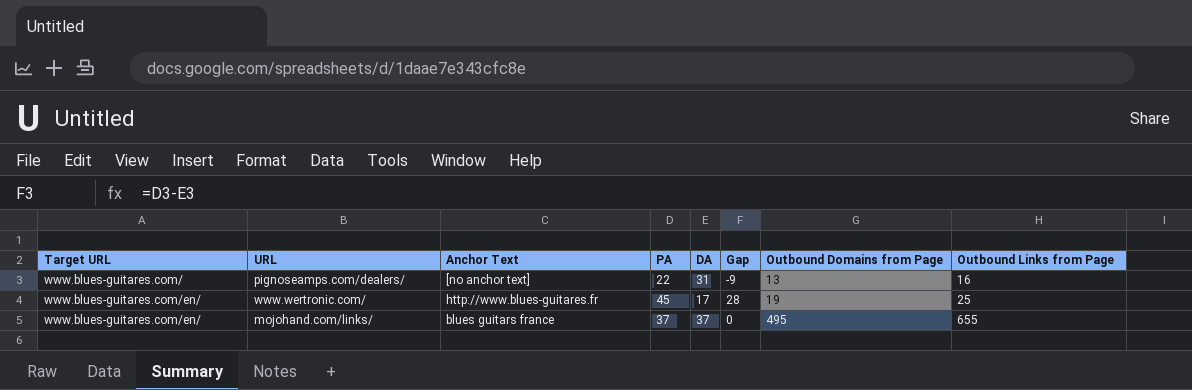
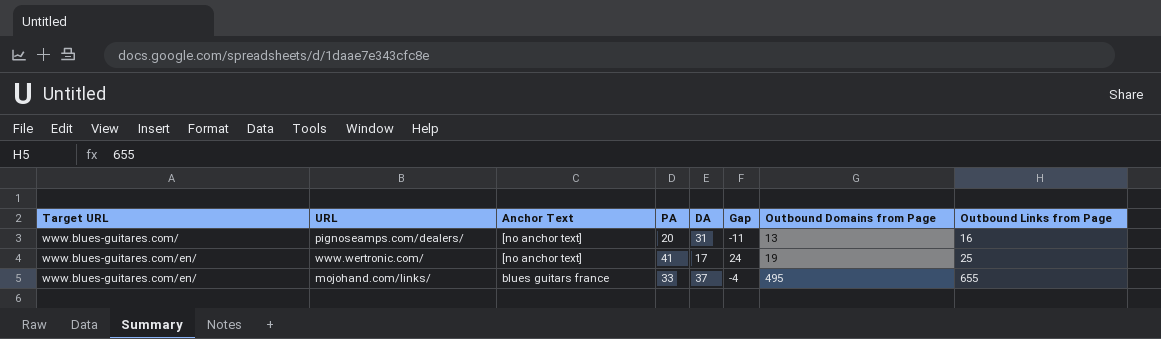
pignoseamps.com/dealers/ | PA: 22 -> 20
pignoseamps.com/dealers/ | Gap: -9 -> -11
www.wertronic.com/ | Anchor Text: http://www.blues-guitares.fr -> [no anchor text]
www.wertronic.com/ | PA: 45 -> 41
www.wertronic.com/ | Gap: 28 -> 24
mojohand.com/links/ | PA: 37 -> 33
mojohand.com/links/ | Gap: 0 -> -4

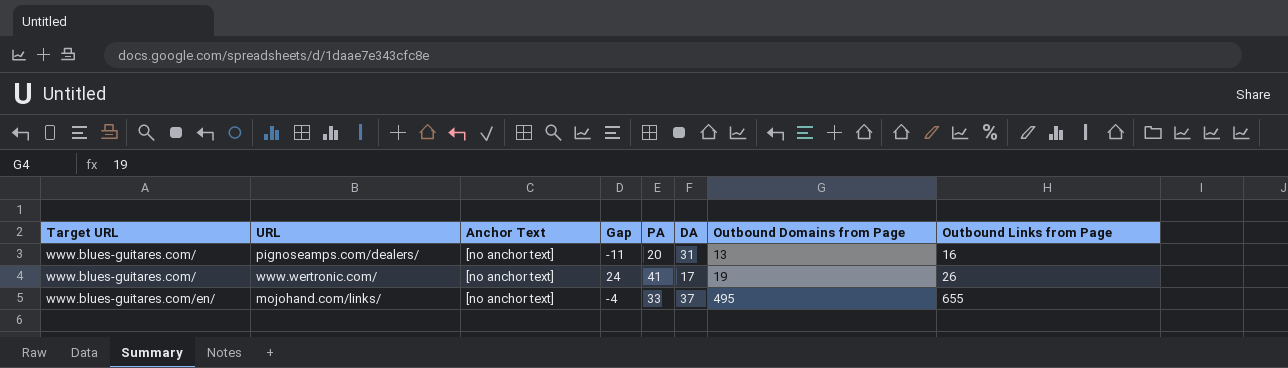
column Gap | position: 6 -> 4
www.wertronic.com/ | Target URL: www.blues-guitares.com/en/ -> www.blues-guitares.com/
www.wertronic.com/ | Outbound Links from Page: 25 -> 26
mojohand.com/links/ | Anchor Text: blues guitars france -> [no anchor text]

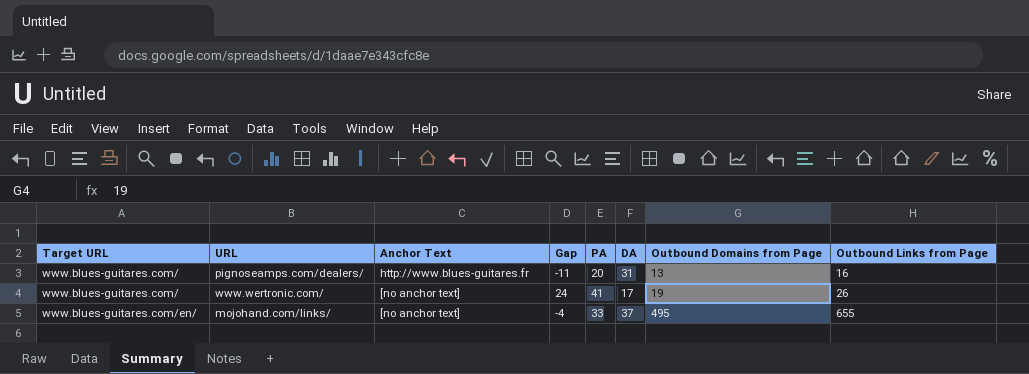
pignoseamps.com/dealers/ | Anchor Text: [no anchor text] -> http://www.blues-guitares.fr

